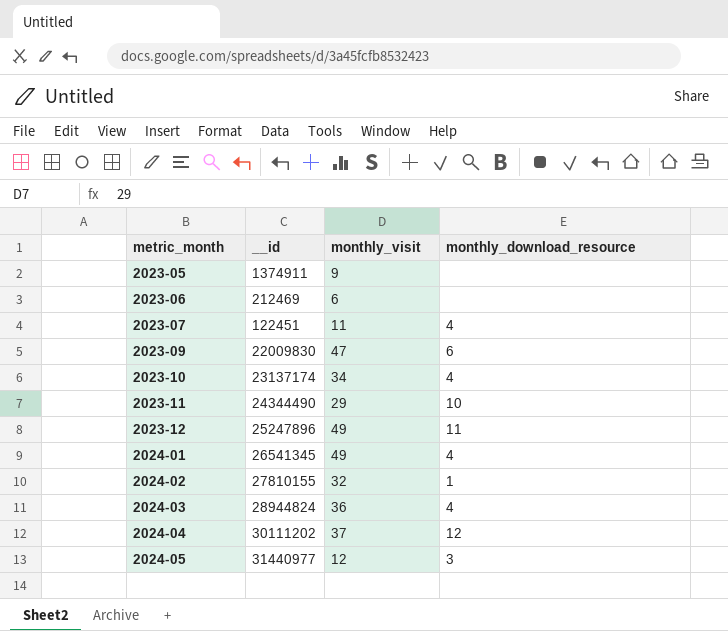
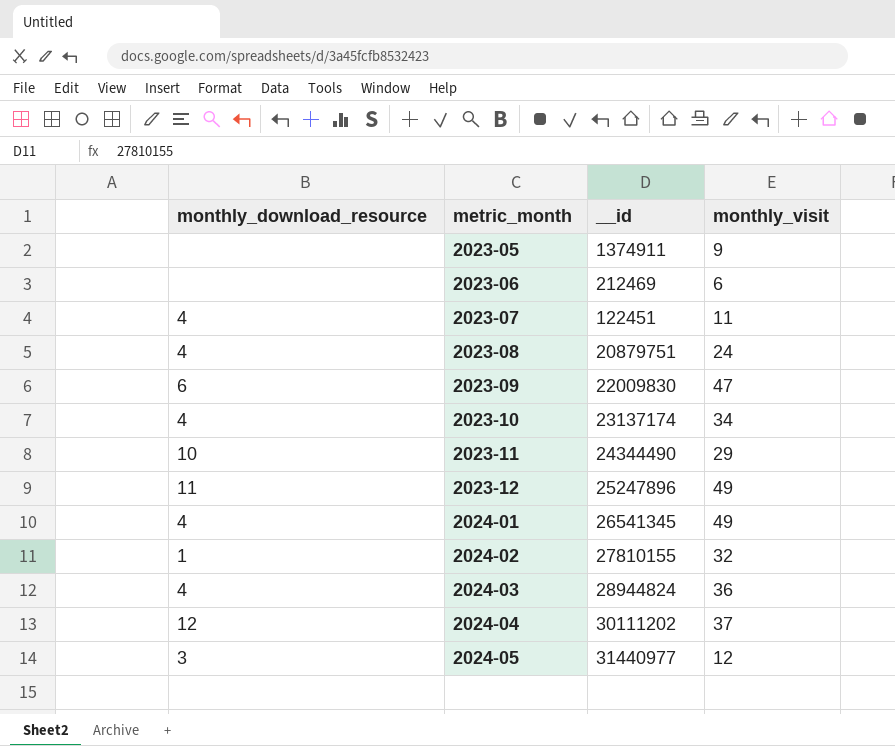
column monthly_download_resource | position: 4 -> 1
row 2023-08: none -> 4 | 20879751 | 24

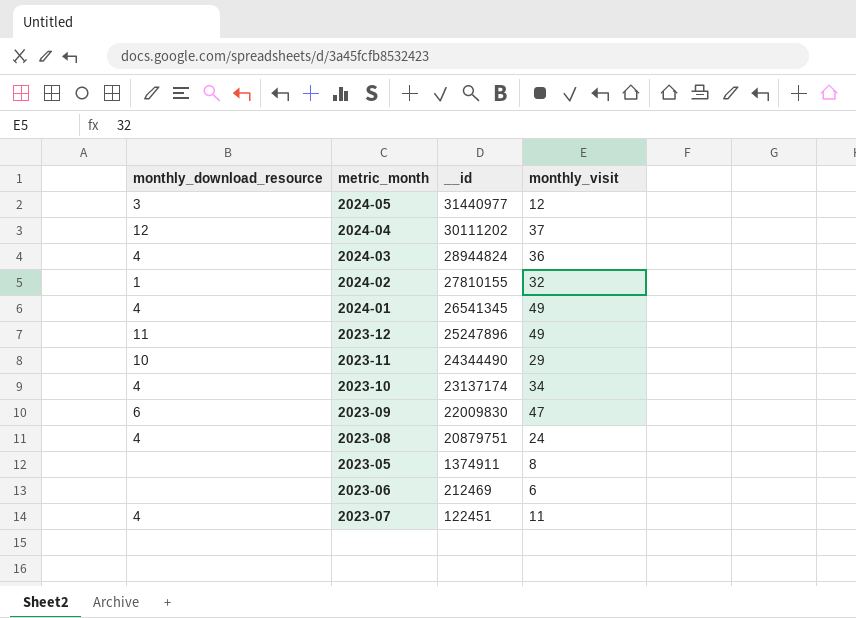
row order: metric_month ascending -> __id descending
2023-05 | monthly_visit: 9 -> 8

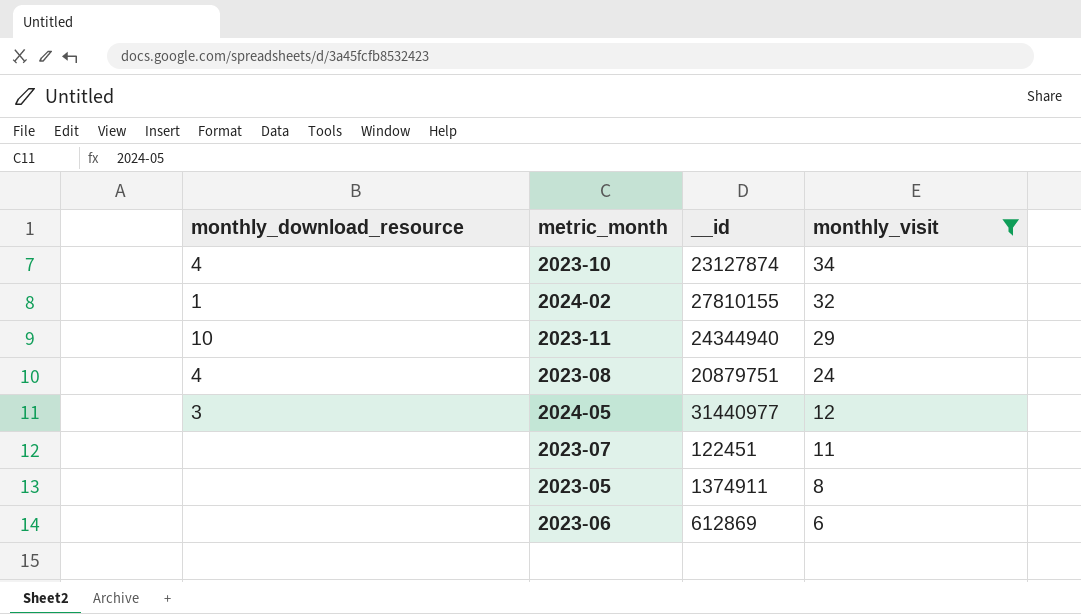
filter: none -> monthly_visit <= 34
row order: __id descending -> monthly_visit descending
2023-10 | __id: 23137174 -> 23127874
2023-11 | __id: 24344490 -> 24344940
2023-07 | monthly_download_resource: 4 -> none
2023-06 | __id: 212469 -> 612869

